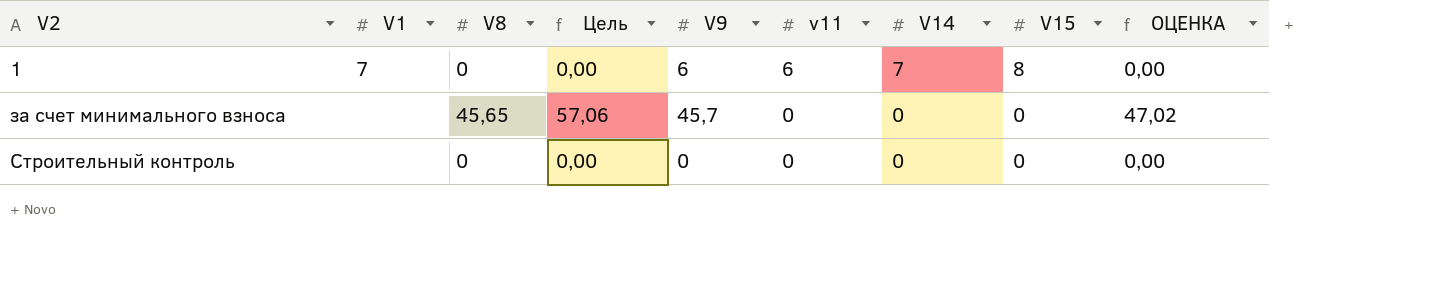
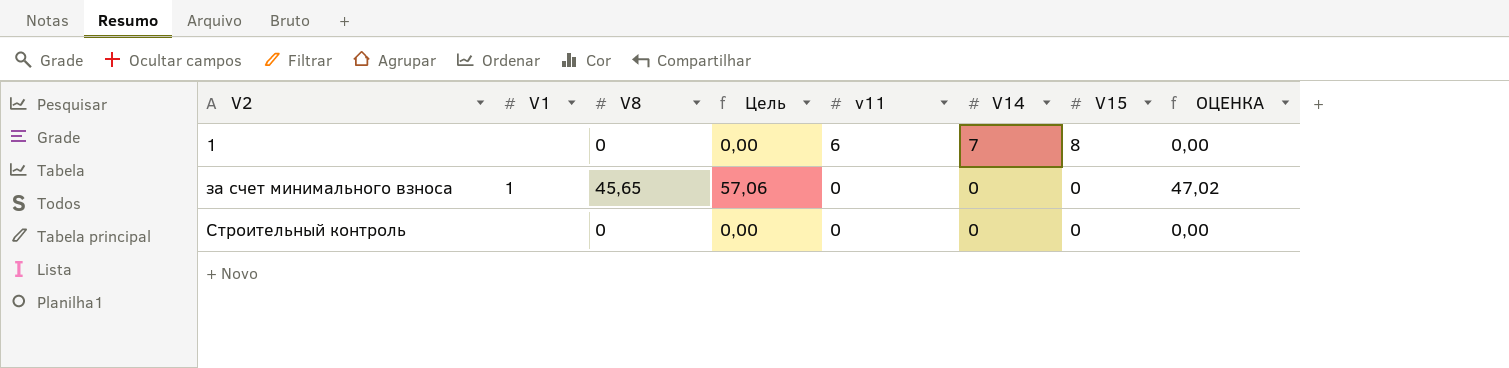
column V9 | position: 5 -> none
1 | V1: 7 -> none
за счет минимального взноса | V1: none -> 1

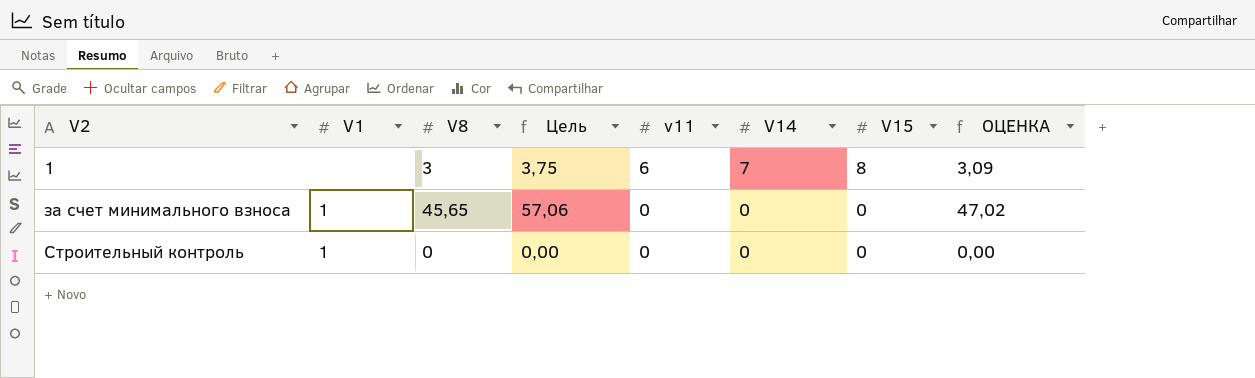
1 | V8: 0 -> 3
1 | Цель: 0,00 -> 3,75
1 | ОЦЕНКА: 0,00 -> 3,09
Строительный контроль | V1: none -> 1

